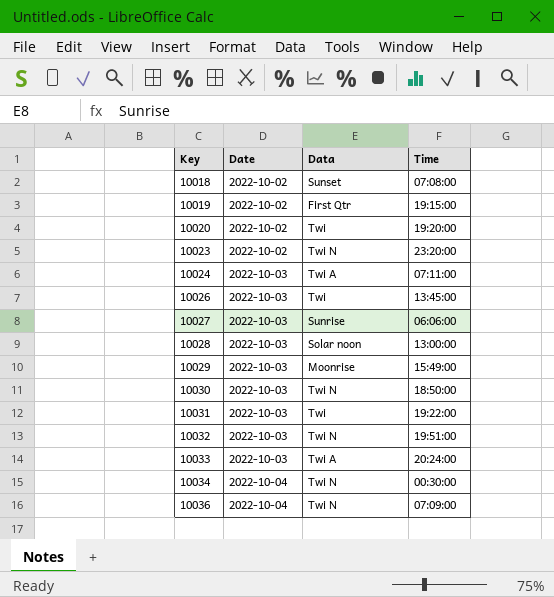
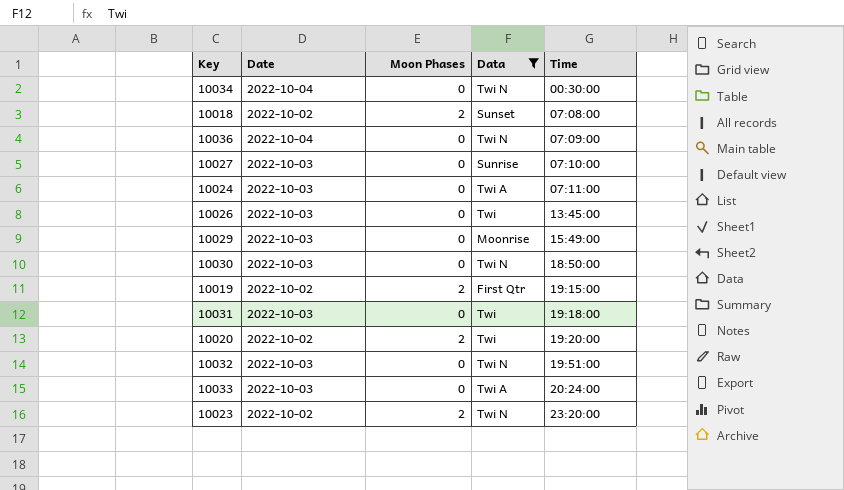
filter: none -> Data != Solar noon
row order: Key ascending -> Time ascending
column Moon Phases | position: none -> 3
10027 | Time: 06:06:00 -> 07:10:00
10031 | Time: 19:22:00 -> 19:18:00

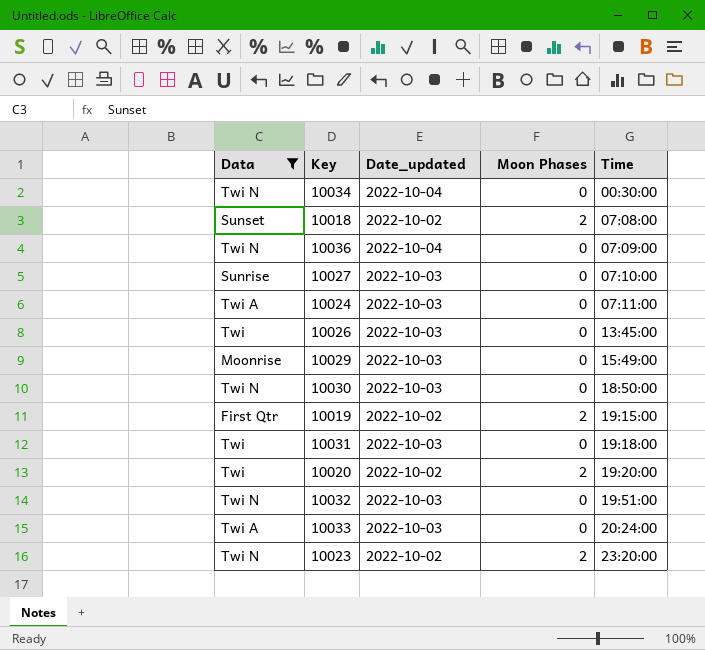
column Data | position: 4 -> 1
column name: Date -> Date_updated

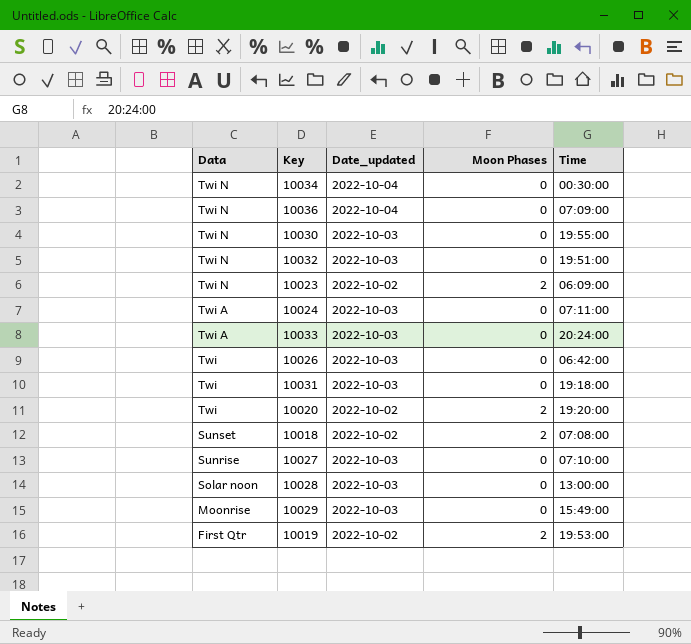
filter: Data != Solar noon -> none
row order: Time ascending -> Data descending
10030 | Time: 18:50:00 -> 19:55:00
10023 | Time: 23:20:00 -> 06:09:00
10026 | Time: 13:45:00 -> 06:42:00
10019 | Time: 19:15:00 -> 19:53:00

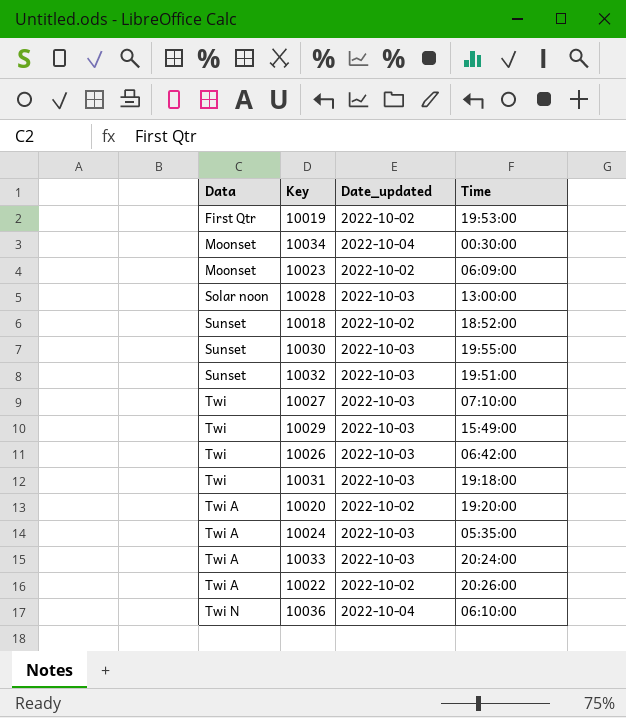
row order: Data descending -> Data ascending
column Moon Phases | position: 4 -> none
10034 | Data: Twi N -> Moonset
10023 | Data: Twi N -> Moonset
10018 | Time: 07:08:00 -> 18:52:00
10030 | Data: Twi N -> Sunset
10032 | Data: Twi N -> Sunset
10027 | Data: Sunrise -> Twi
10029 | Data: Moonrise -> Twi
10020 | Data: Twi -> Twi A
10024 | Time: 07:11:00 -> 05:35:00
row 10022: none -> Twi A | 2022-10-02 | 20:26:00
10036 | Time: 07:09:00 -> 06:10:00

